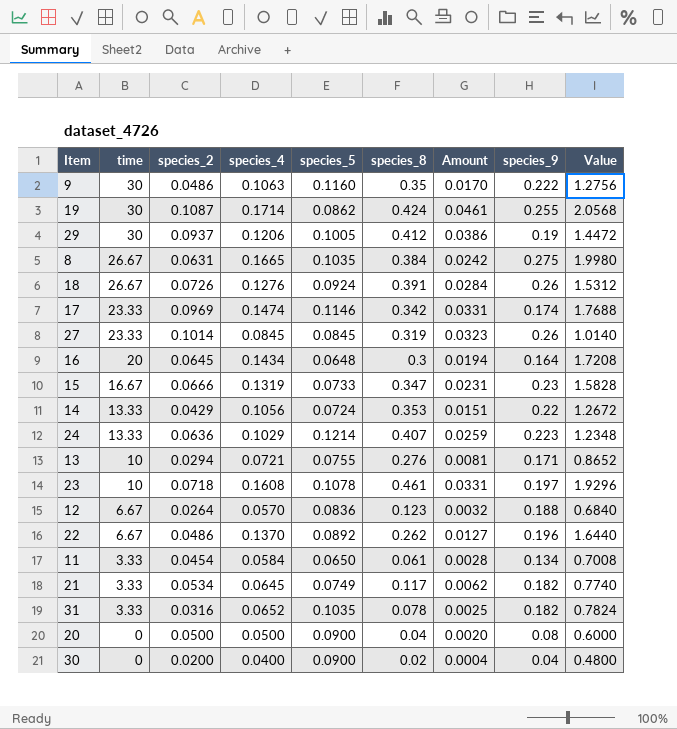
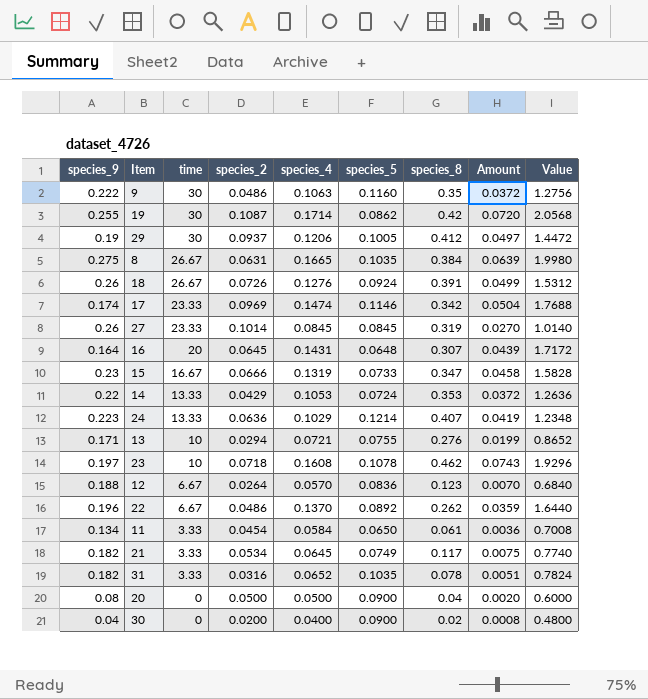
column species_9 | position: 8 -> 1
column Amount | formula: [species_2] * [species_8] -> [species_4] * [species_8]
19 | species_8: 0.424 -> 0.42
16 | species_4: 0.1434 -> 0.1431
16 | species_8: 0.3 -> 0.307
16 | Value: 1.7208 -> 1.7172
14 | species_4: 0.1056 -> 0.1053
14 | Value: 1.2672 -> 1.2636
23 | species_8: 0.461 -> 0.462

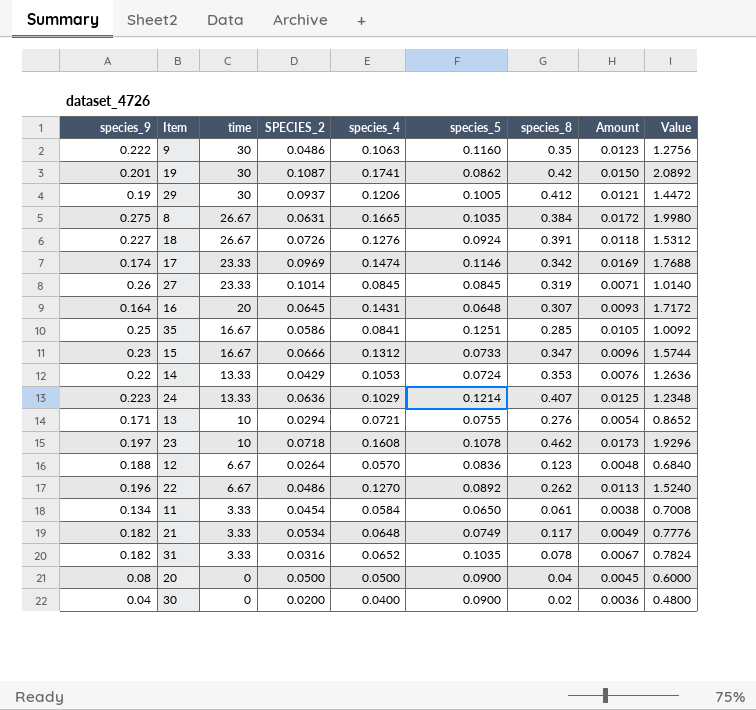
column name: species_2 -> SPECIES_2
column Amount | formula: [species_4] * [species_8] -> [species_4] * [species_5]
19 | species_9: 0.255 -> 0.201
19 | species_4: 0.1714 -> 0.1741
19 | Value: 2.0568 -> 2.0892
18 | species_9: 0.26 -> 0.227
row 35: none -> 0.25 | 16.67 | 0.0586 | 0.0841 | 0.1251 | 0.285 | 0.0105 | 1.0092
15 | species_4: 0.1319 -> 0.1312
15 | Value: 1.5828 -> 1.5744
22 | species_4: 0.1370 -> 0.1270
22 | Value: 1.6440 -> 1.5240
21 | species_4: 0.0645 -> 0.0648
21 | Value: 0.7740 -> 0.7776

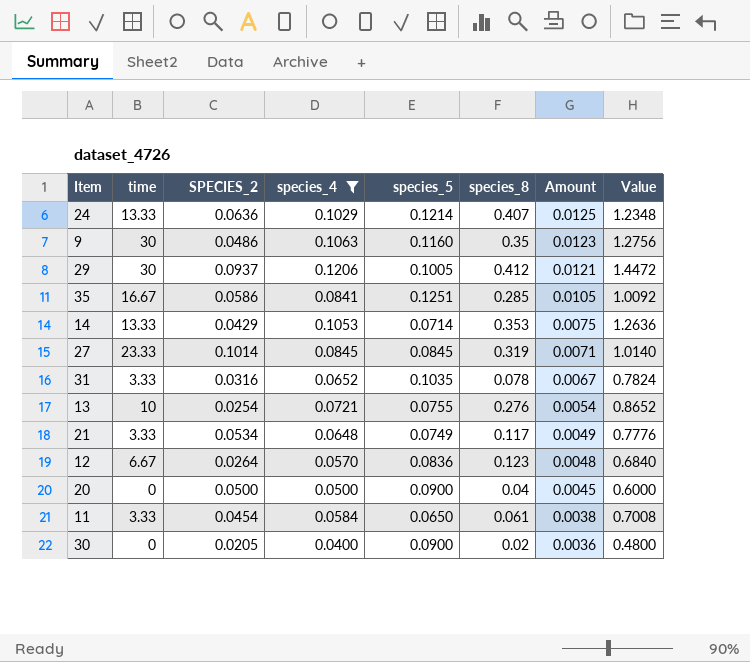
filter: none -> species_4 <= 0.1206
row order: time descending -> Amount descending
column species_9 | position: 1 -> none
14 | species_5: 0.0724 -> 0.0714
14 | Amount: 0.0076 -> 0.0075
13 | SPECIES_2: 0.0294 -> 0.0254
30 | SPECIES_2: 0.0200 -> 0.0205

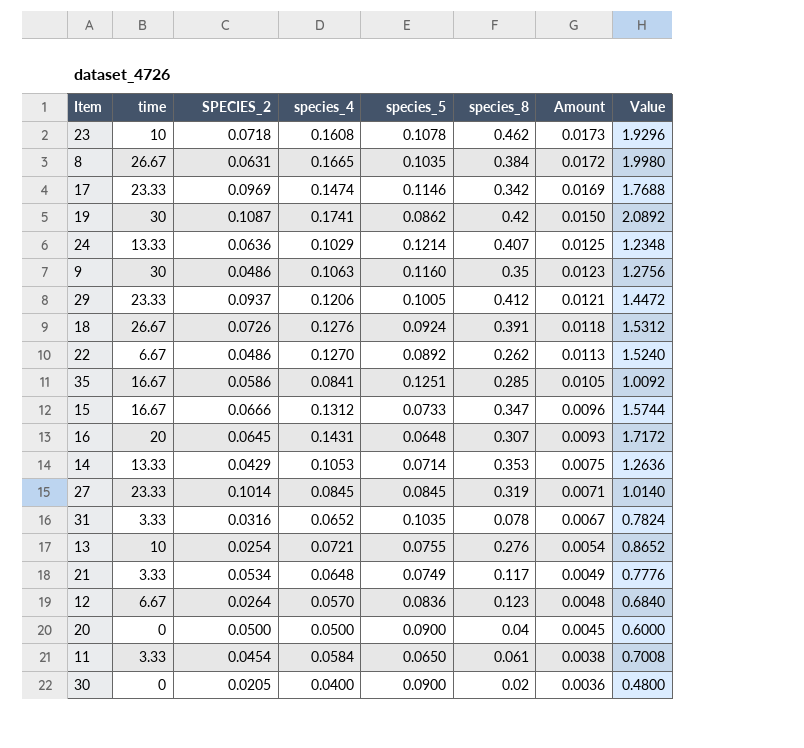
filter: species_4 <= 0.1206 -> none
29 | time: 30 -> 23.33

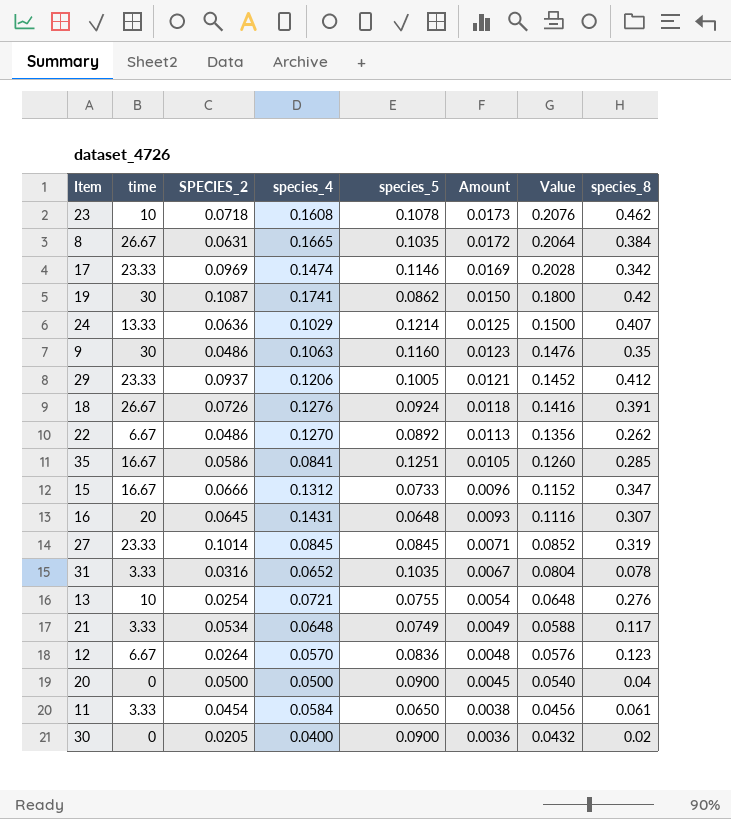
column Value | formula: [species_4] * 12 -> [Amount] * 12
column species_8 | position: 6 -> 8
row 14: 13.33 | 0.0429 | 0.1053 | 0.0714 | 0.353 | 0.0075 | 1.2636 -> none

